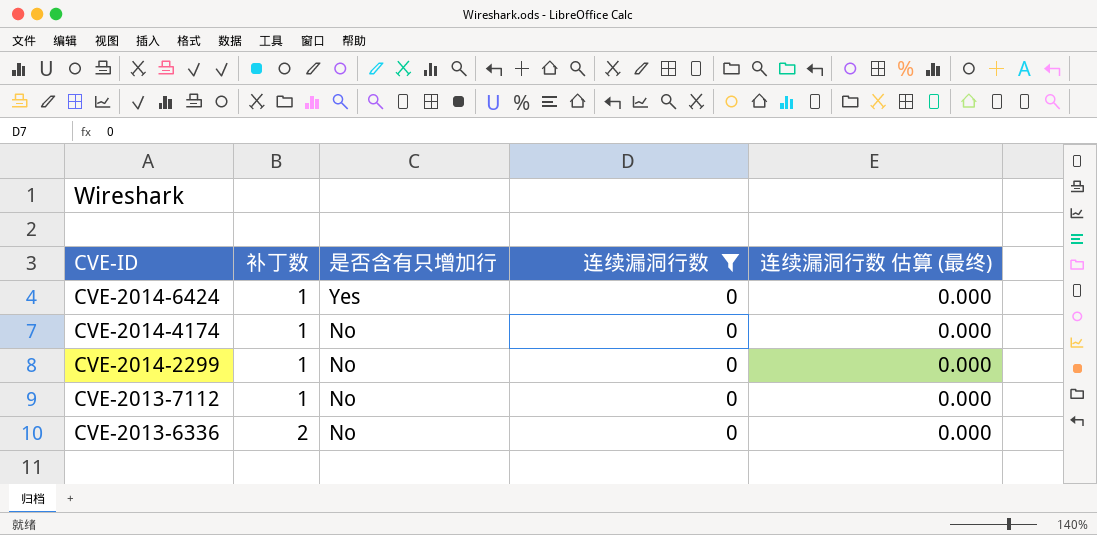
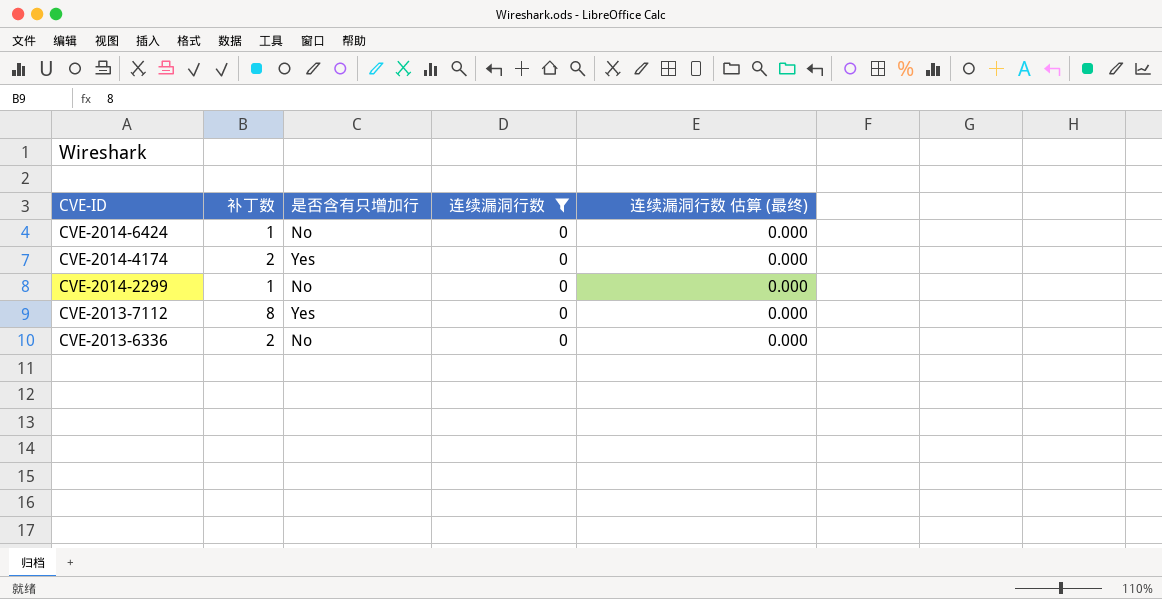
CVE-2014-6424 | 是否含有只增加行: Yes -> No
CVE-2014-4174 | 补丁数: 1 -> 2
CVE-2014-4174 | 是否含有只增加行: No -> Yes
CVE-2013-7112 | 补丁数: 1 -> 8
CVE-2013-7112 | 是否含有只增加行: No -> Yes

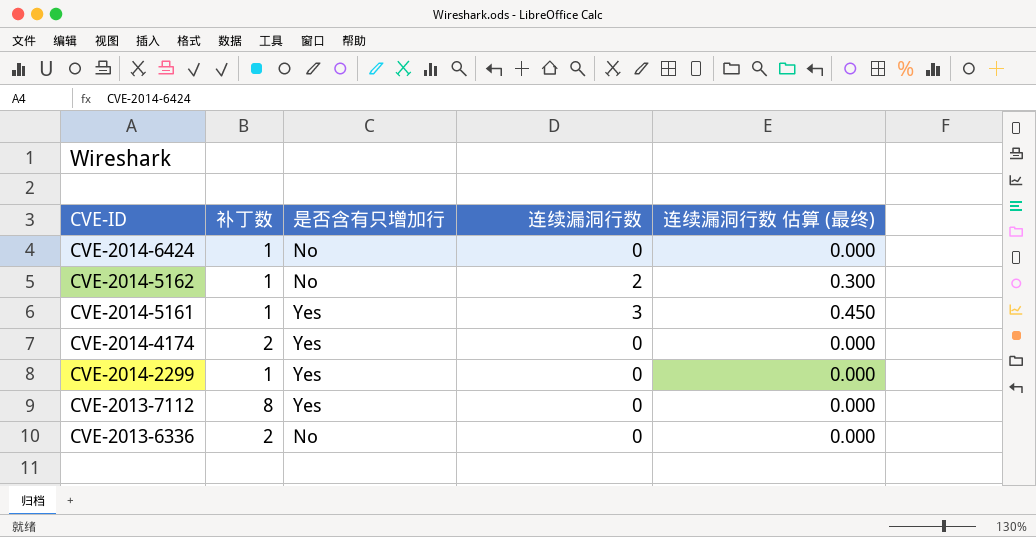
filter: 连续漏洞行数 = 0 -> none
CVE-2014-2299 | 是否含有只增加行: No -> Yes

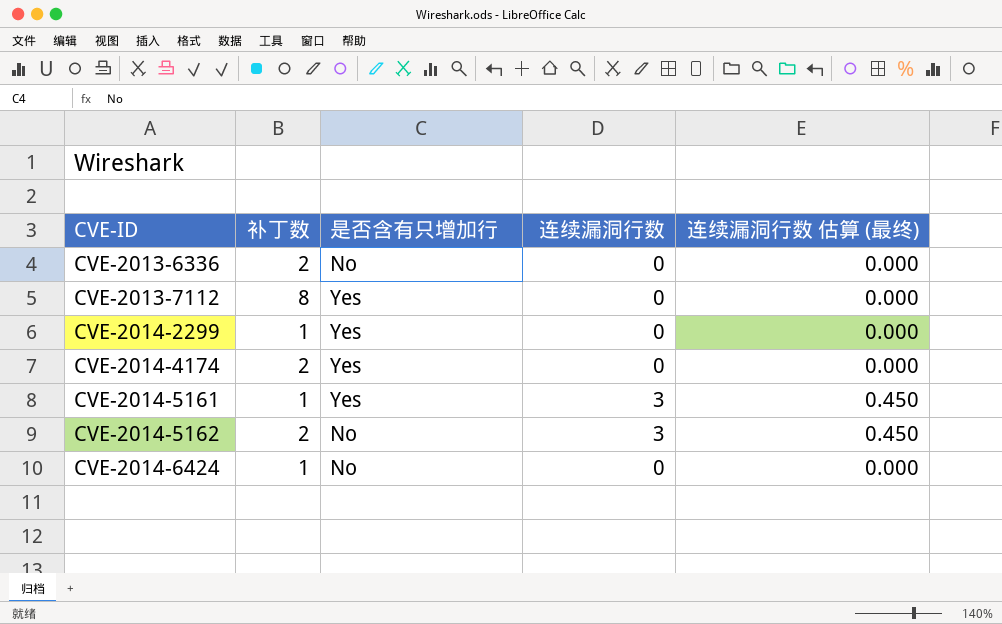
row order: CVE-ID descending -> CVE-ID ascending
CVE-2014-5162 | 补丁数: 1 -> 2
CVE-2014-5162 | 连续漏洞行数: 2 -> 3
CVE-2014-5162 | 连续漏洞行数 估算 (最终): 0.300 -> 0.450

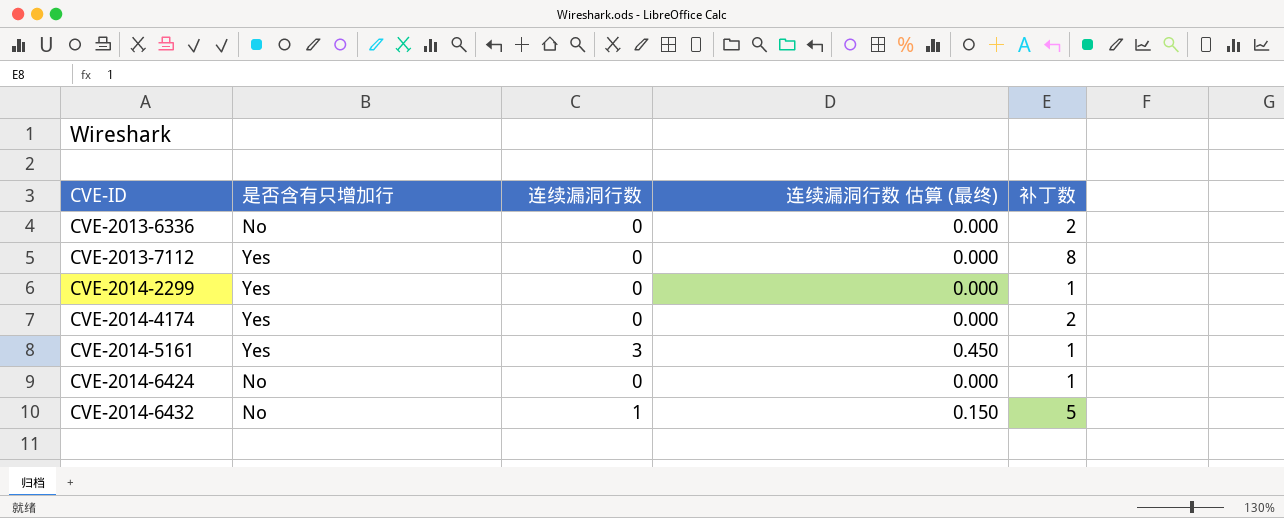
column 补丁数 | position: 2 -> 5
row CVE-2014-5162: 2 | No | 3 | 0.450 -> none
row CVE-2014-6432: none -> No | 1 | 0.150 | 5

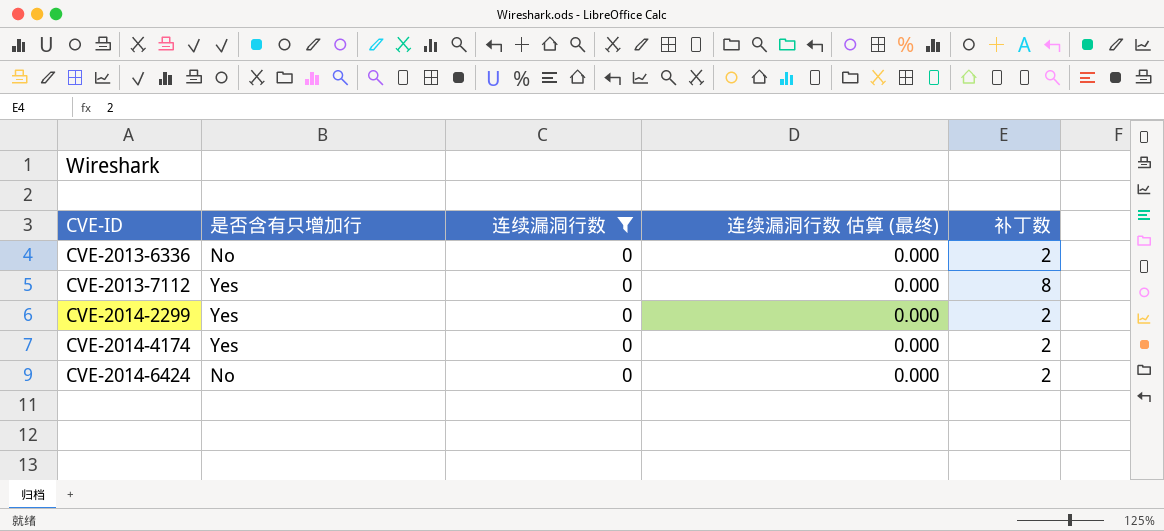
filter: none -> 连续漏洞行数 = 0
CVE-2014-2299 | 补丁数: 1 -> 2
CVE-2014-6424 | 补丁数: 1 -> 2

